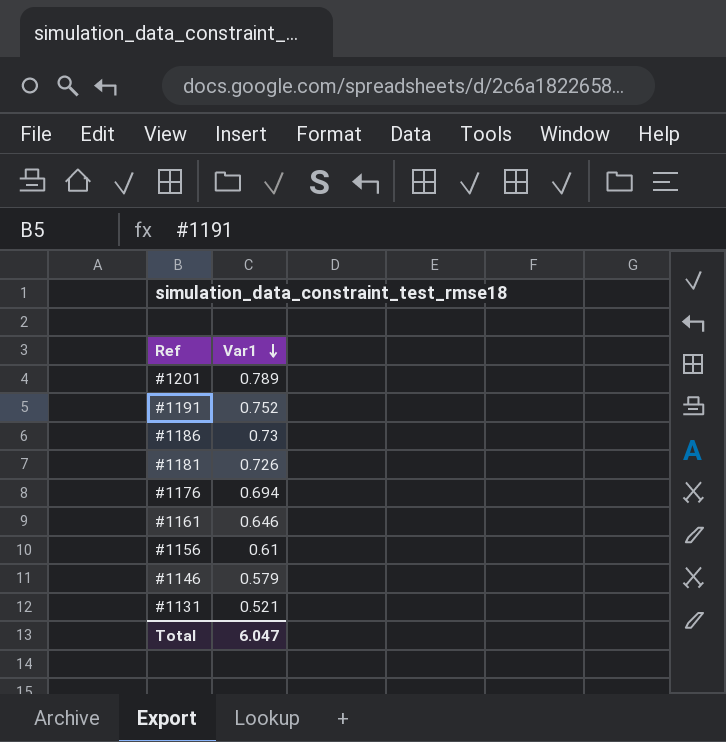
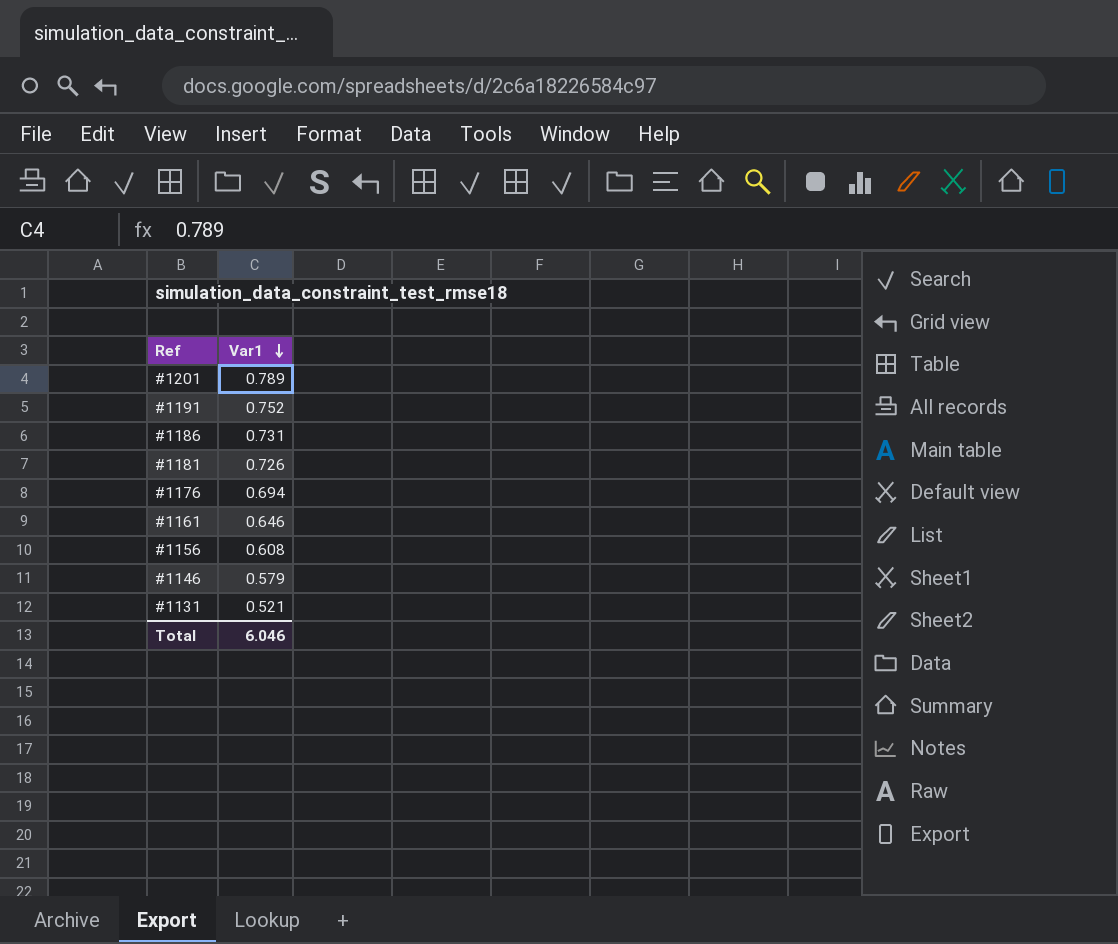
#1186 | Var1: 0.73 -> 0.731
#1156 | Var1: 0.61 -> 0.608
Total | Var1: 6.047 -> 6.046

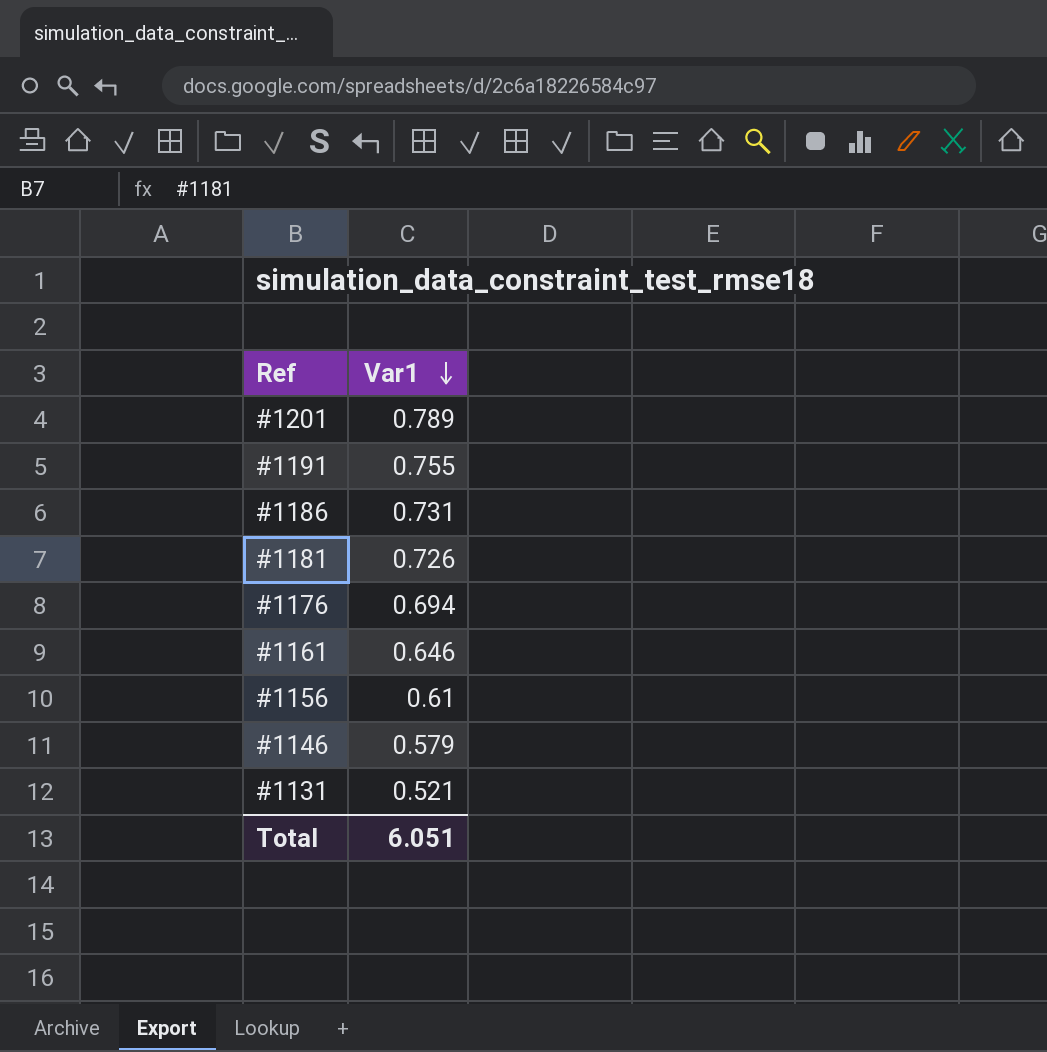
#1191 | Var1: 0.752 -> 0.755
#1156 | Var1: 0.608 -> 0.61
Total | Var1: 6.046 -> 6.051

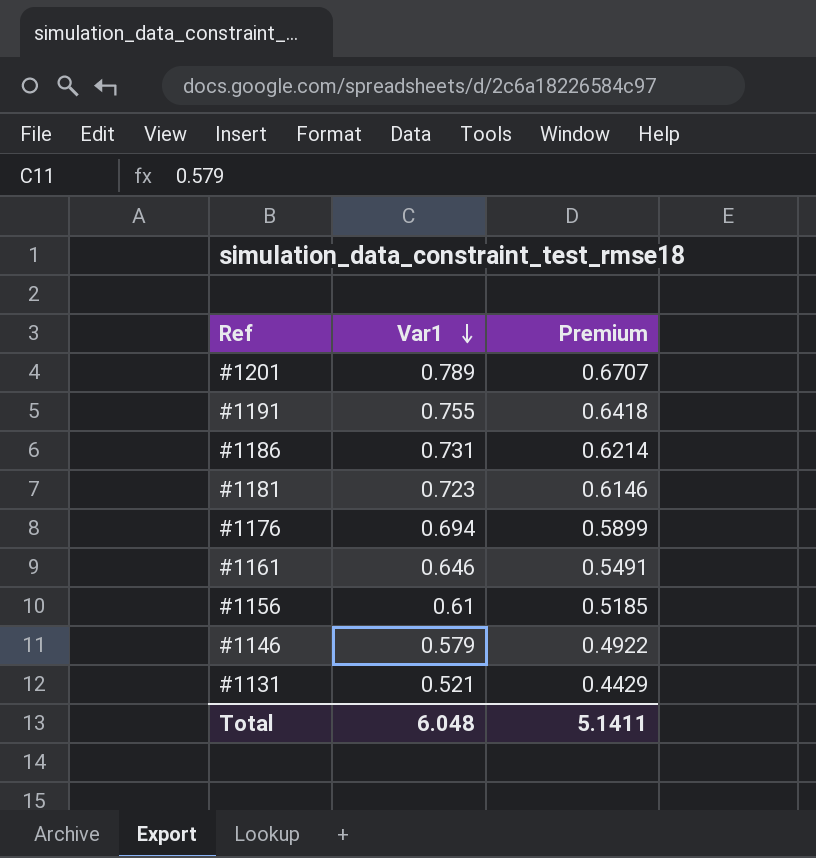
column Premium | formula: none -> [Var1] * 0.85
#1181 | Var1: 0.726 -> 0.723
Total | Var1: 6.051 -> 6.048

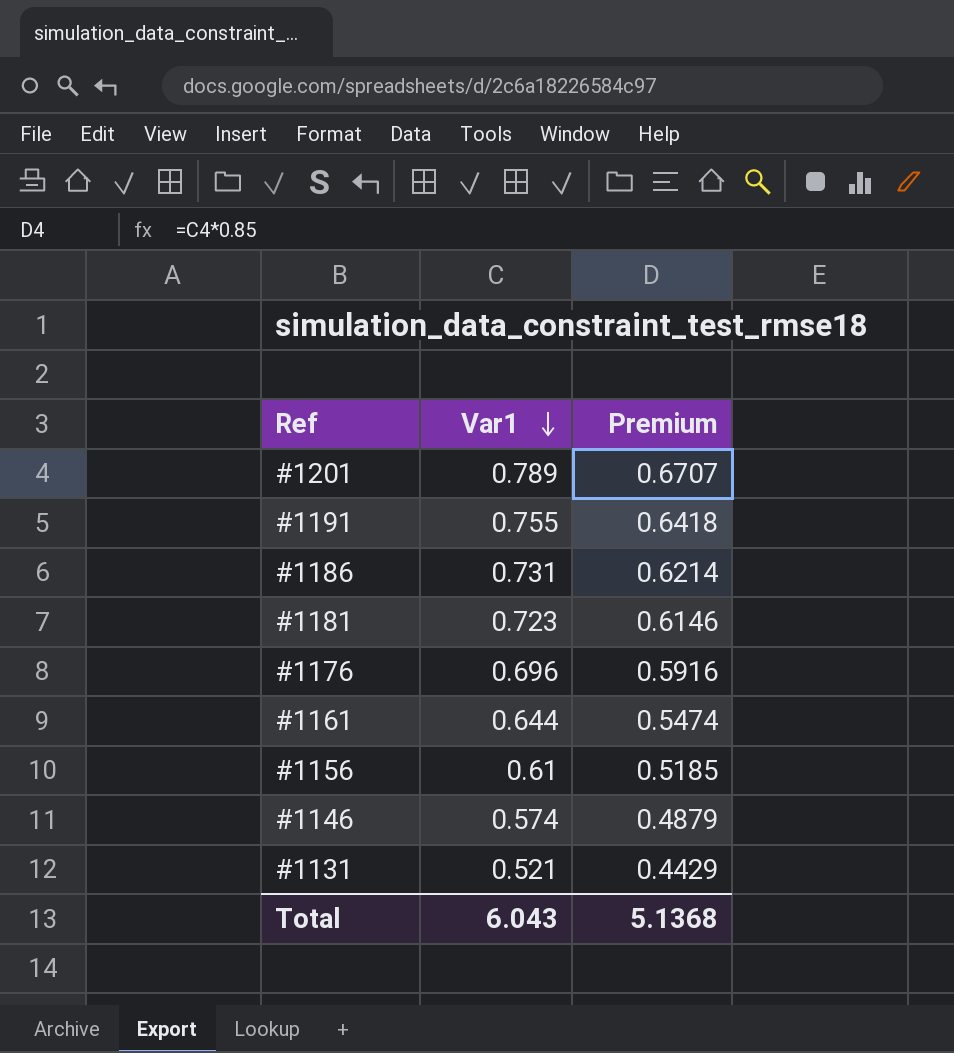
#1176 | Var1: 0.694 -> 0.696
#1176 | Premium: 0.5899 -> 0.5916
#1161 | Var1: 0.646 -> 0.644
#1161 | Premium: 0.5491 -> 0.5474
#1146 | Var1: 0.579 -> 0.574
#1146 | Premium: 0.4922 -> 0.4879
Total | Var1: 6.048 -> 6.043
Total | Premium: 5.1411 -> 5.1368

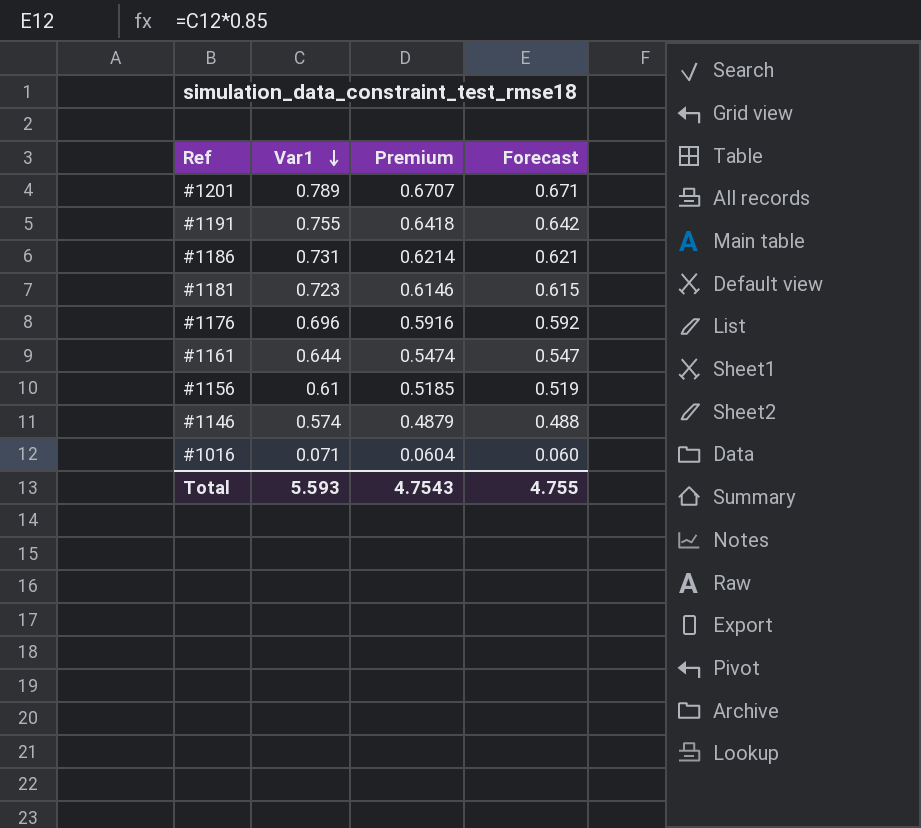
column Forecast | formula: none -> [Var1] * 0.85
row #1131: 0.521 | 0.4429 -> none
row #1016: none -> 0.071 | 0.0604 | 0.060
Total | Var1: 6.043 -> 5.593
Total | Premium: 5.1368 -> 4.7543

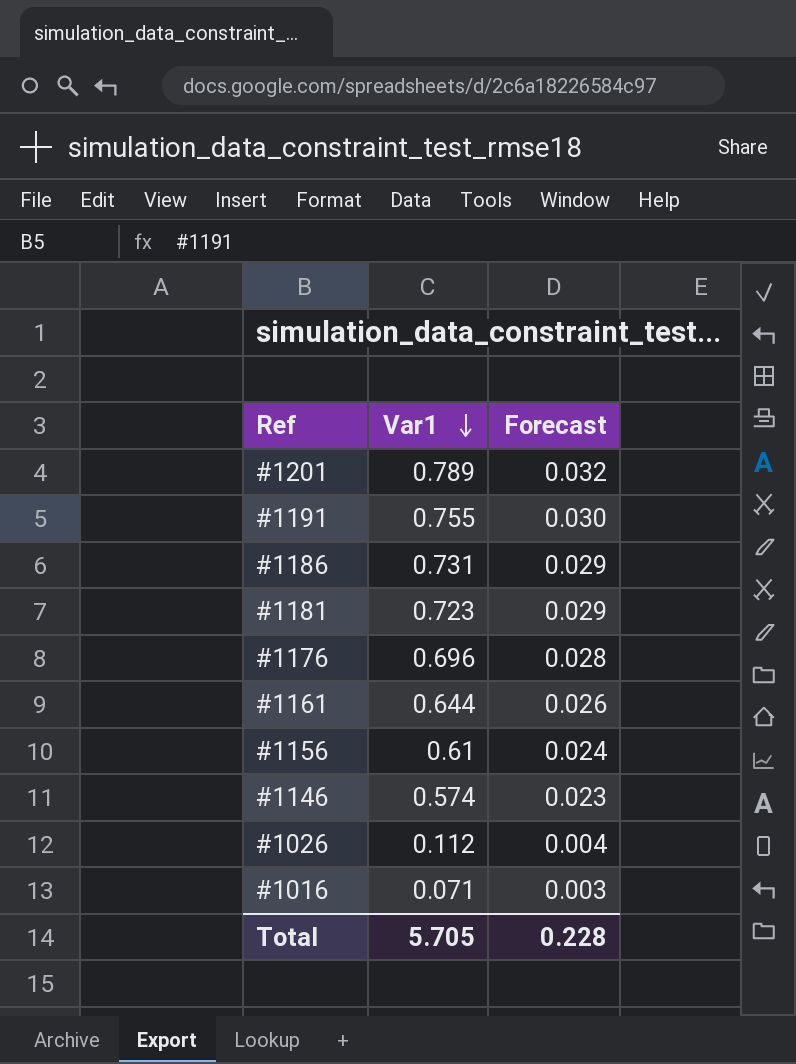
column Premium | formula: [Var1] * 0.85 -> none
column Forecast | formula: [Var1] * 0.85 -> [Var1] * 0.04
row #1026: none -> 0.112 | 0.004
Total | Var1: 5.593 -> 5.705
Total | Forecast: 4.755 -> 0.228

